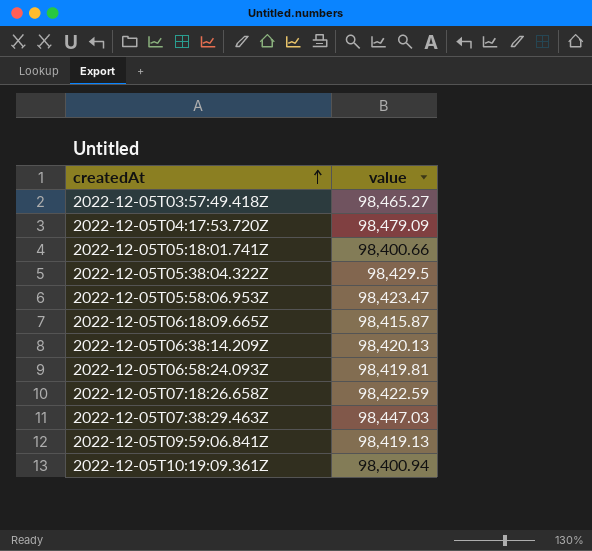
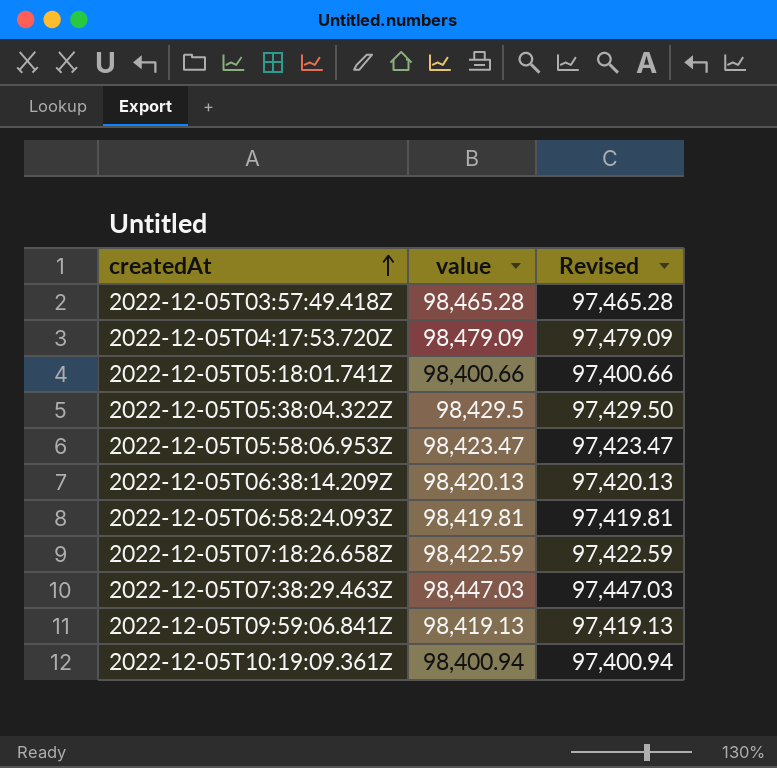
column Revised | formula: none -> [value] - 1000
row 2022-12-05T06:18:09.665Z: 98,415.87 -> none
2022-12-05T03:57:49.418Z | value: 98,465.27 -> 98,465.28

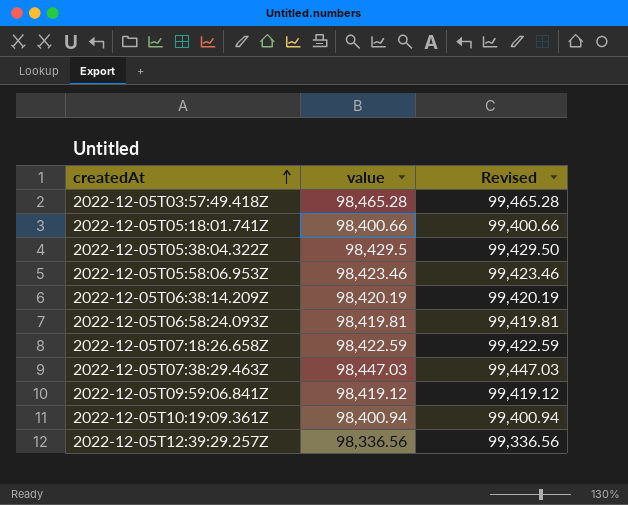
column Revised | formula: [value] - 1000 -> [value] + 1000
row 2022-12-05T04:17:53.720Z: 98,479.09 | 97,479.09 -> none
2022-12-05T05:58:06.953Z | value: 98,423.47 -> 98,423.46
2022-12-05T06:38:14.209Z | value: 98,420.13 -> 98,420.19
2022-12-05T09:59:06.841Z | value: 98,419.13 -> 98,419.12
row 2022-12-05T12:39:29.257Z: none -> 98,336.56 | 99,336.56

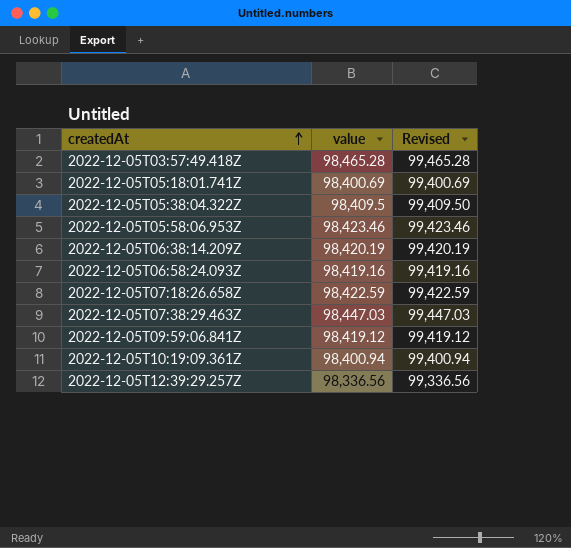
2022-12-05T05:18:01.741Z | value: 98,400.66 -> 98,400.69
2022-12-05T05:18:01.741Z | Revised: 99,400.66 -> 99,400.69
2022-12-05T05:38:04.322Z | value: 98,429.5 -> 98,409.5
2022-12-05T05:38:04.322Z | Revised: 99,429.50 -> 99,409.50
2022-12-05T06:58:24.093Z | value: 98,419.81 -> 98,419.16
2022-12-05T06:58:24.093Z | Revised: 99,419.81 -> 99,419.16

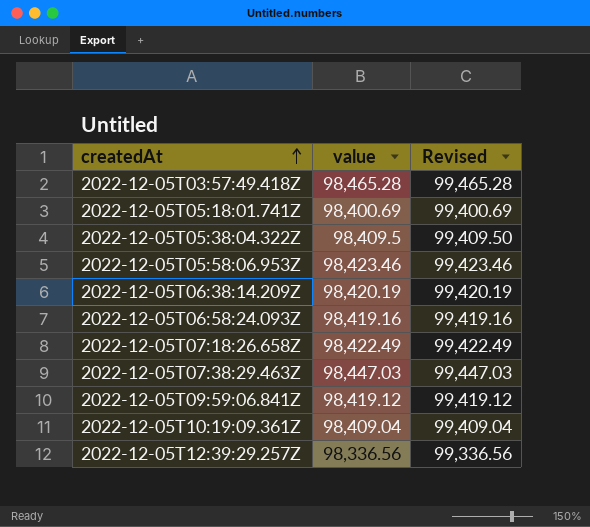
2022-12-05T07:18:26.658Z | value: 98,422.59 -> 98,422.49
2022-12-05T07:18:26.658Z | Revised: 99,422.59 -> 99,422.49
2022-12-05T10:19:09.361Z | value: 98,400.94 -> 98,409.04
2022-12-05T10:19:09.361Z | Revised: 99,400.94 -> 99,409.04

